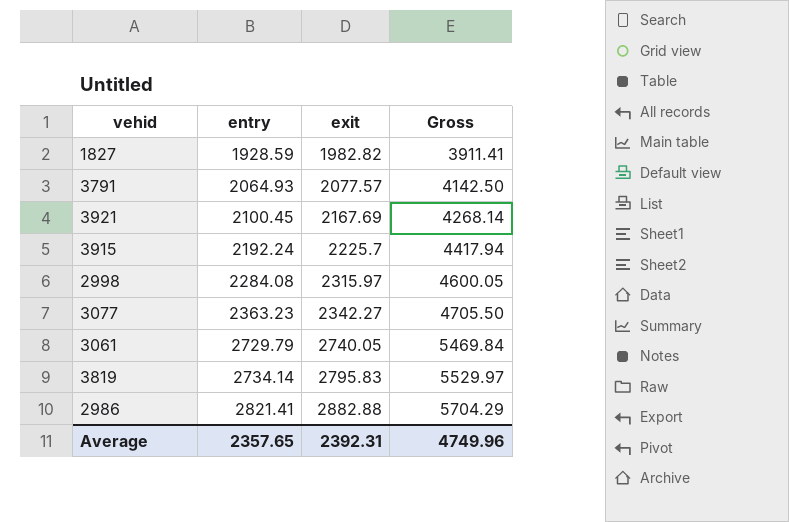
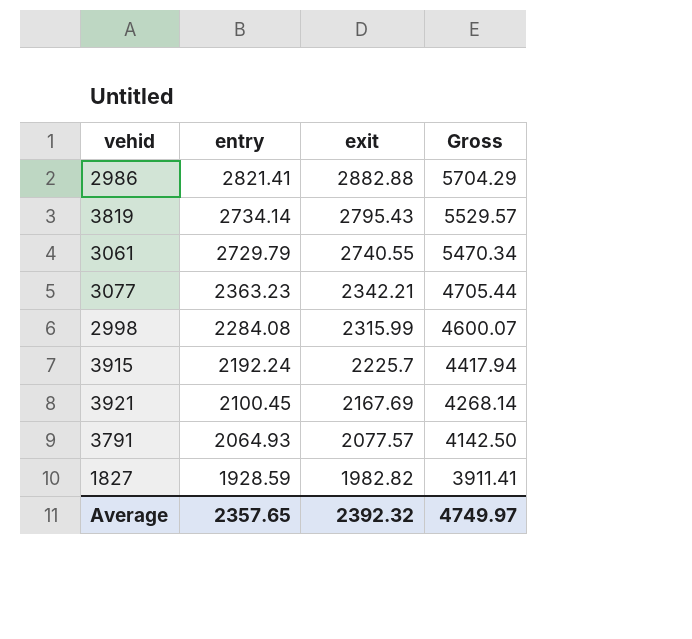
row order: entry ascending -> entry descending
3819 | exit: 2795.83 -> 2795.43
3819 | Gross: 5529.97 -> 5529.57
3061 | exit: 2740.05 -> 2740.55
3061 | Gross: 5469.84 -> 5470.34
3077 | exit: 2342.27 -> 2342.21
3077 | Gross: 4705.50 -> 4705.44
2998 | exit: 2315.97 -> 2315.99
2998 | Gross: 4600.05 -> 4600.07
Average | exit: 2392.31 -> 2392.32
Average | Gross: 4749.96 -> 4749.97

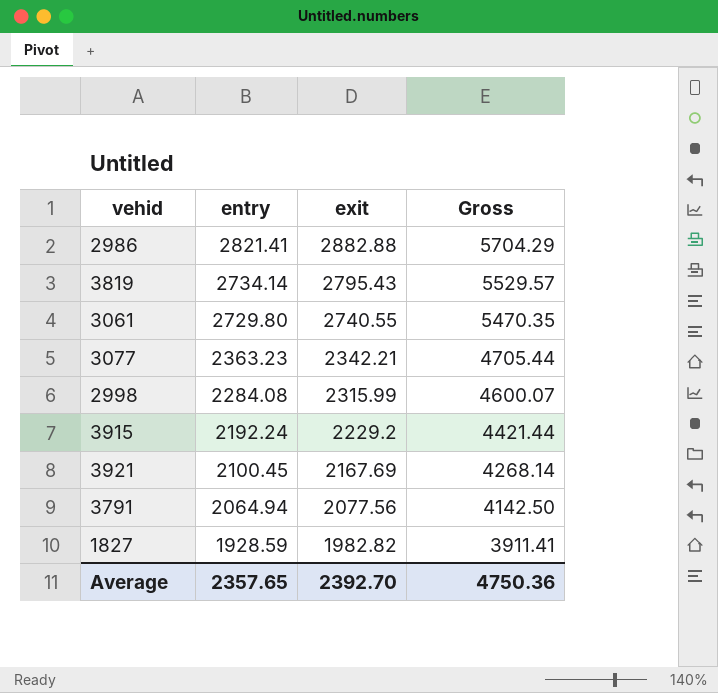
3061 | entry: 2729.79 -> 2729.80
3061 | Gross: 5470.34 -> 5470.35
3915 | exit: 2225.7 -> 2229.2
3915 | Gross: 4417.94 -> 4421.44
3791 | entry: 2064.93 -> 2064.94
3791 | exit: 2077.57 -> 2077.56
Average | exit: 2392.32 -> 2392.70
Average | Gross: 4749.97 -> 4750.36

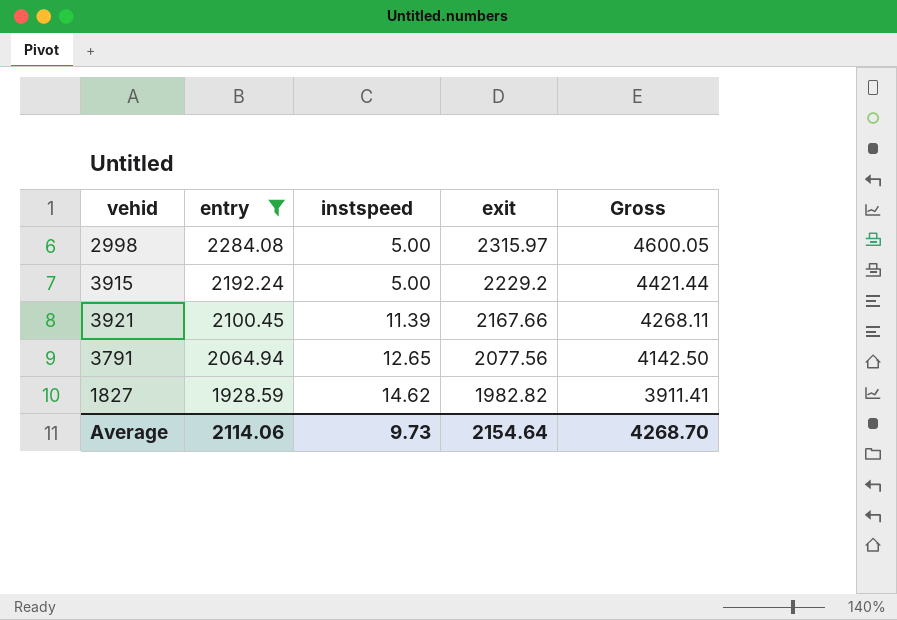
filter: none -> entry <= 2284.08
column instspeed | position: none -> 3
2998 | exit: 2315.99 -> 2315.97
2998 | Gross: 4600.07 -> 4600.05
3921 | exit: 2167.69 -> 2167.66
3921 | Gross: 4268.14 -> 4268.11
Average | entry: 2357.65 -> 2114.06
Average | exit: 2392.70 -> 2154.64
Average | Gross: 4750.36 -> 4268.70

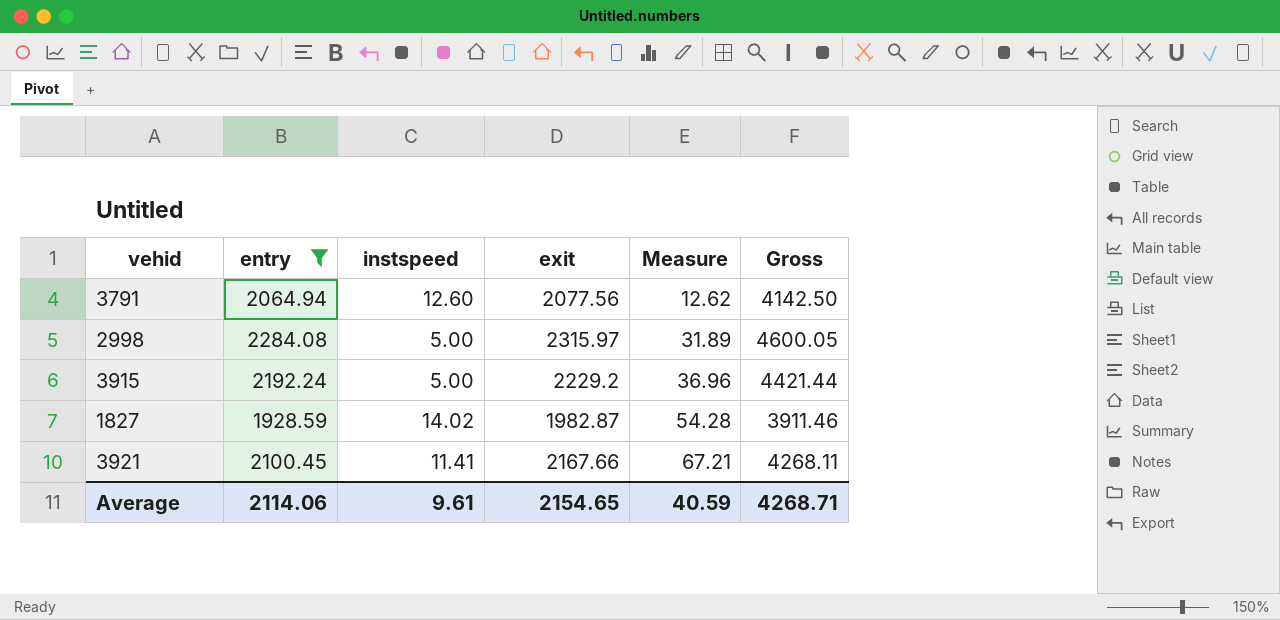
row order: entry descending -> Measure ascending
column Measure | formula: none -> [exit] - [entry]
3791 | instspeed: 12.65 -> 12.60
1827 | instspeed: 14.62 -> 14.02
1827 | exit: 1982.82 -> 1982.87
1827 | Gross: 3911.41 -> 3911.46
3921 | instspeed: 11.39 -> 11.41
Average | instspeed: 9.73 -> 9.61
Average | exit: 2154.64 -> 2154.65
Average | Gross: 4268.70 -> 4268.71

